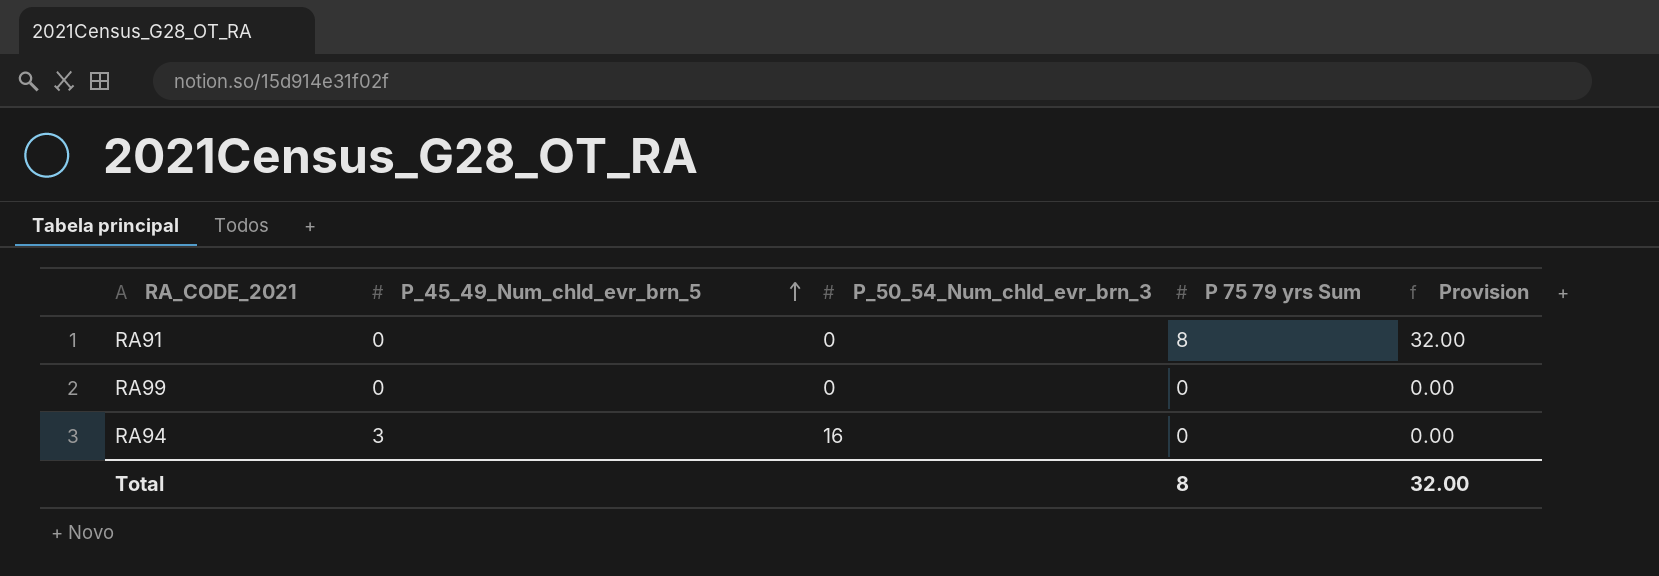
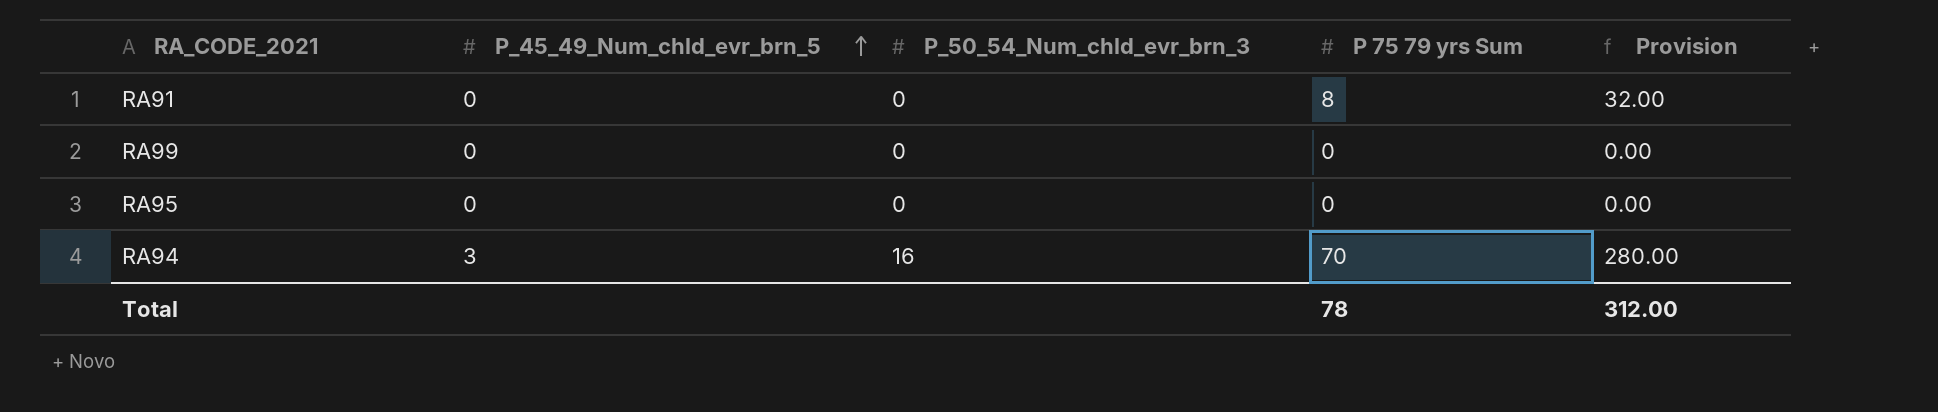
row RA95: none -> 0 | 0 | 0 | 0.00
RA94 | P 75 79 yrs Sum: 0 -> 70
RA94 | Provision: 0.00 -> 280.00
Total | P 75 79 yrs Sum: 8 -> 78
Total | Provision: 32.00 -> 312.00

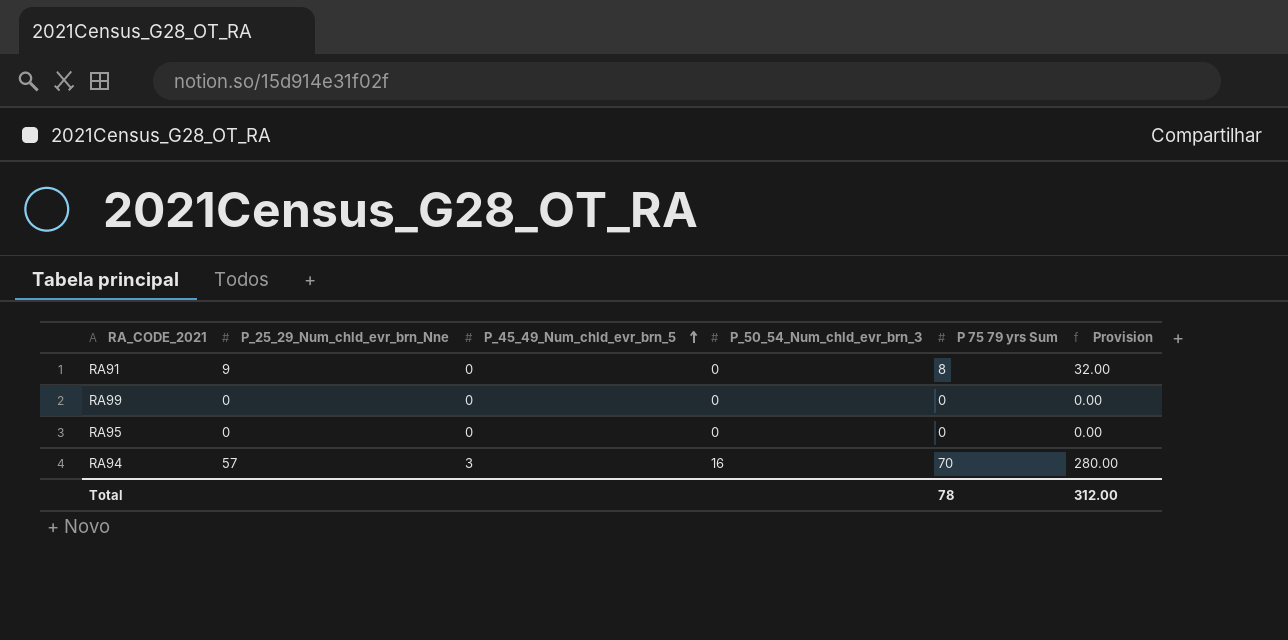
column P_25_29_Num_chld_evr_brn_Nne | position: none -> 2

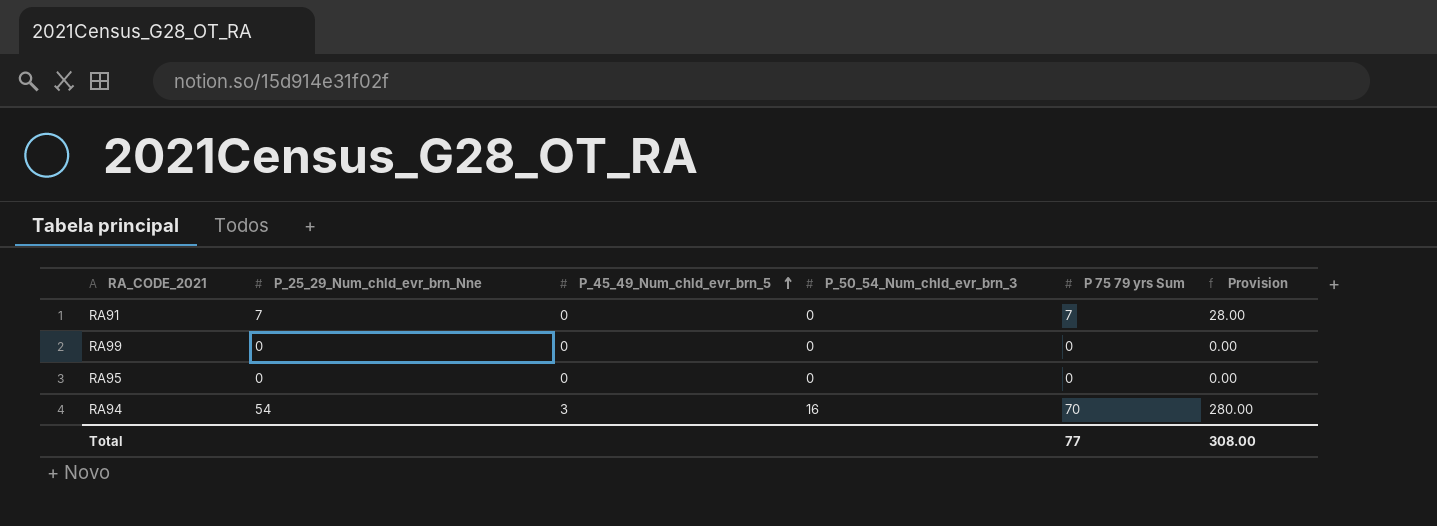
RA91 | P_25_29_Num_chld_evr_brn_Nne: 9 -> 7
RA91 | P 75 79 yrs Sum: 8 -> 7
RA91 | Provision: 32.00 -> 28.00
RA94 | P_25_29_Num_chld_evr_brn_Nne: 57 -> 54
Total | P 75 79 yrs Sum: 78 -> 77
Total | Provision: 312.00 -> 308.00

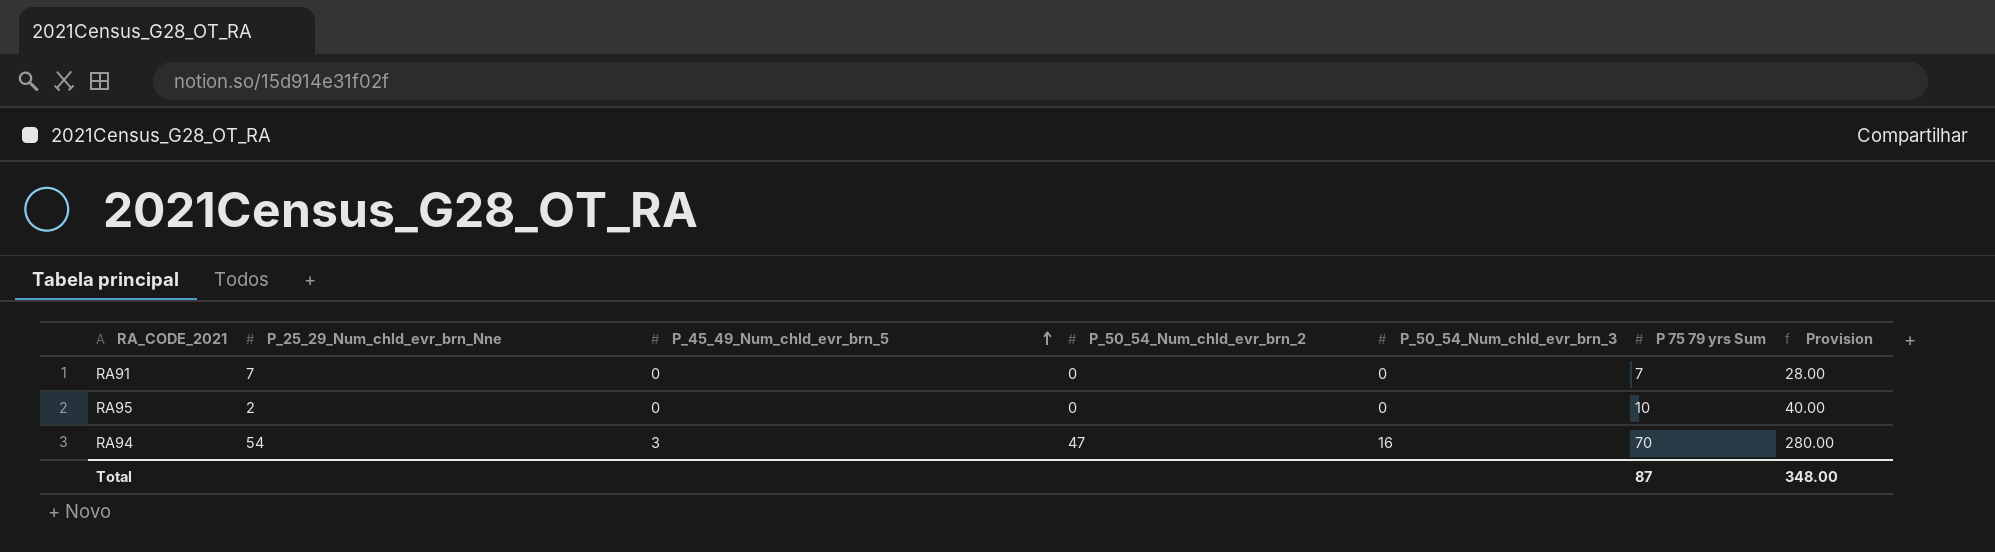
column P_50_54_Num_chld_evr_brn_2 | position: none -> 4
row RA99: 0 | 0 | 0 | 0 | 0.00 -> none
RA95 | P_25_29_Num_chld_evr_brn_Nne: 0 -> 2
RA95 | P 75 79 yrs Sum: 0 -> 10
RA95 | Provision: 0.00 -> 40.00
Total | P 75 79 yrs Sum: 77 -> 87
Total | Provision: 308.00 -> 348.00

